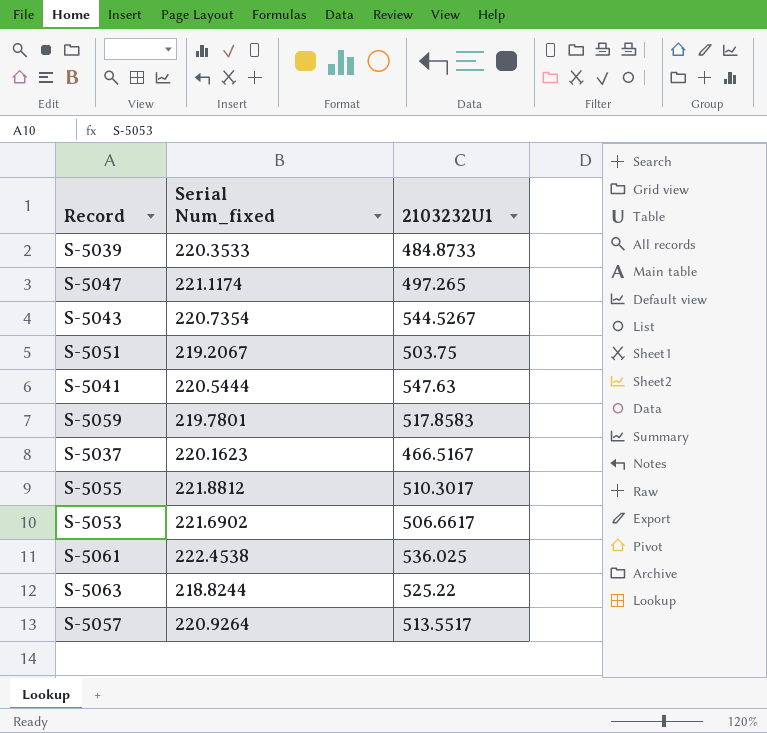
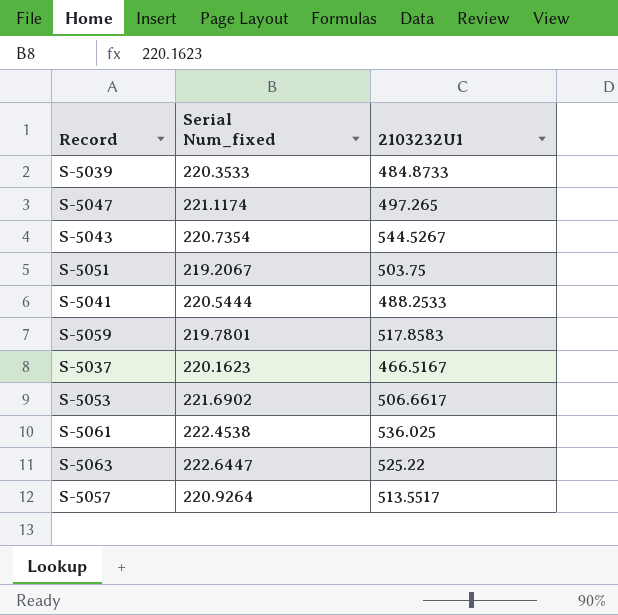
row S-5055: 221.8812 | 510.3017 -> none
S-5041 | 2103232U1: 547.63 -> 488.2533
S-5063 | Serial Num_fixed: 218.8244 -> 222.6447

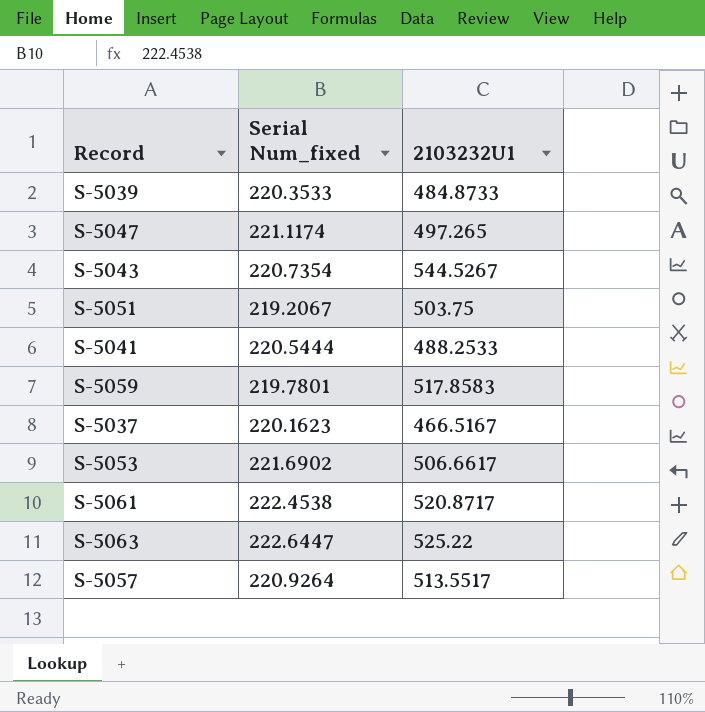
S-5061 | 2103232U1: 536.025 -> 520.8717

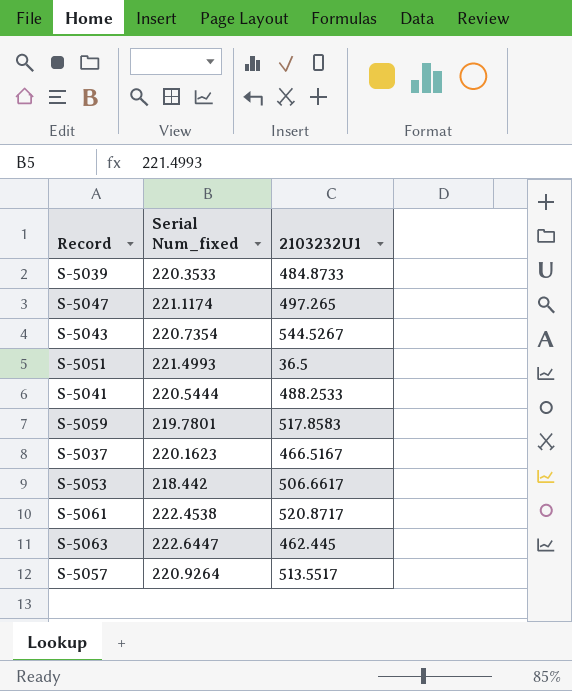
S-5051 | Serial Num_fixed: 219.2067 -> 221.4993
S-5051 | 2103232U1: 503.75 -> 36.5
S-5053 | Serial Num_fixed: 221.6902 -> 218.442
S-5063 | 2103232U1: 525.22 -> 462.445

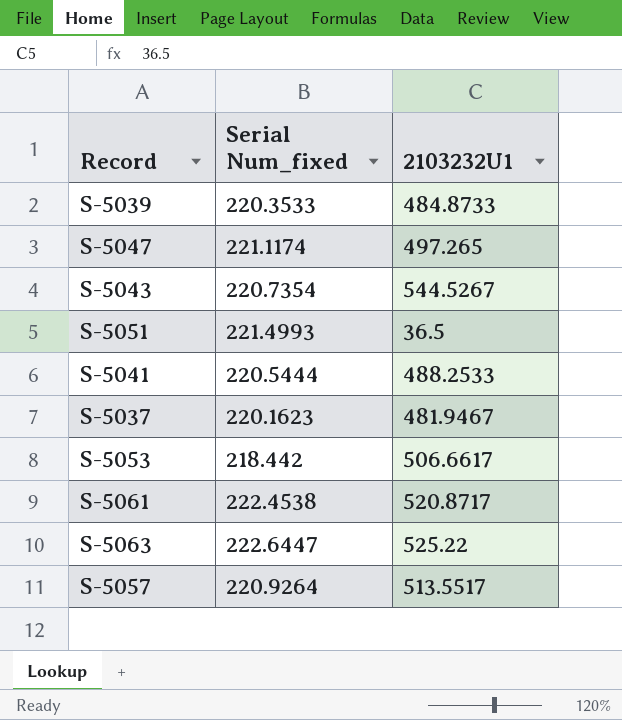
row S-5059: 219.7801 | 517.8583 -> none
S-5037 | 2103232U1: 466.5167 -> 481.9467
S-5063 | 2103232U1: 462.445 -> 525.22

